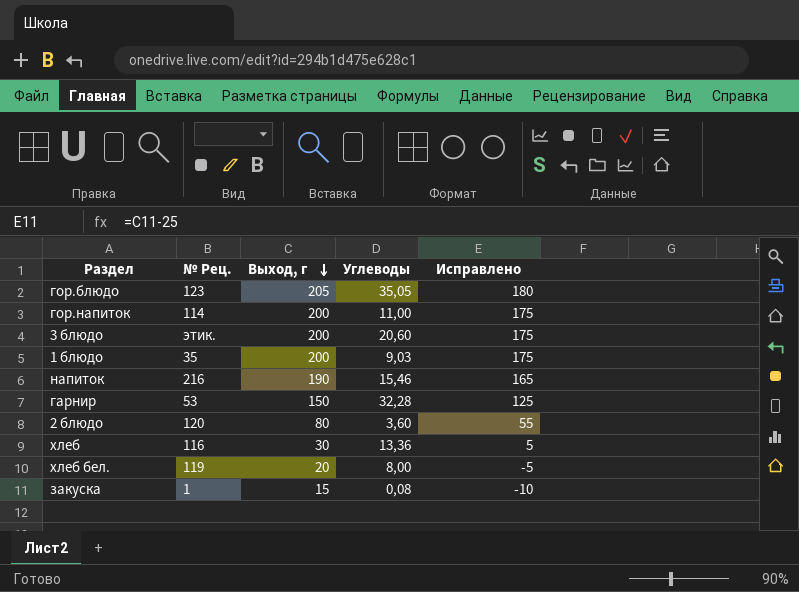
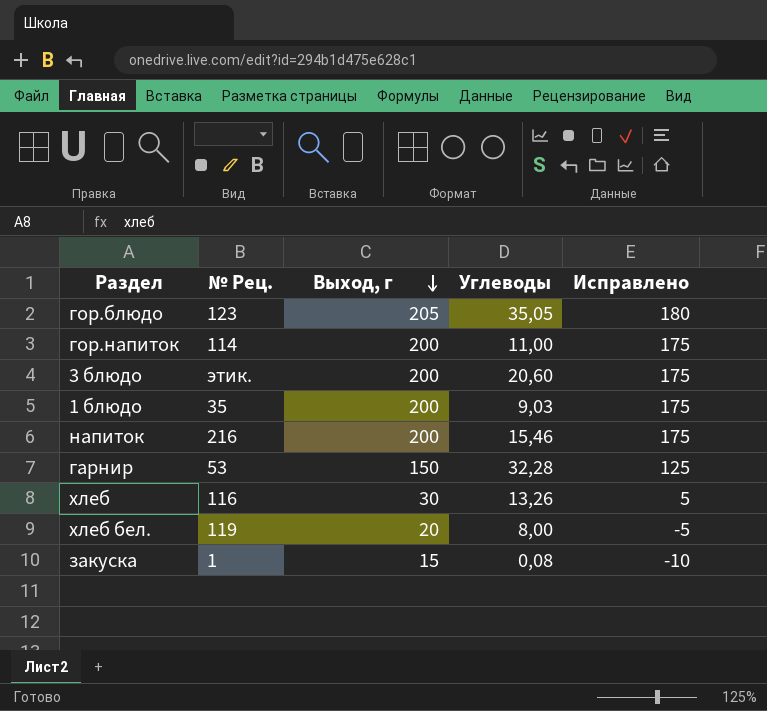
row 2 блюдо: 120 | 80 | 3,60 | 55 -> none
напиток | Выход, г: 190 -> 200
напиток | Исправлено: 165 -> 175
хлеб | Углеводы: 13,36 -> 13,26

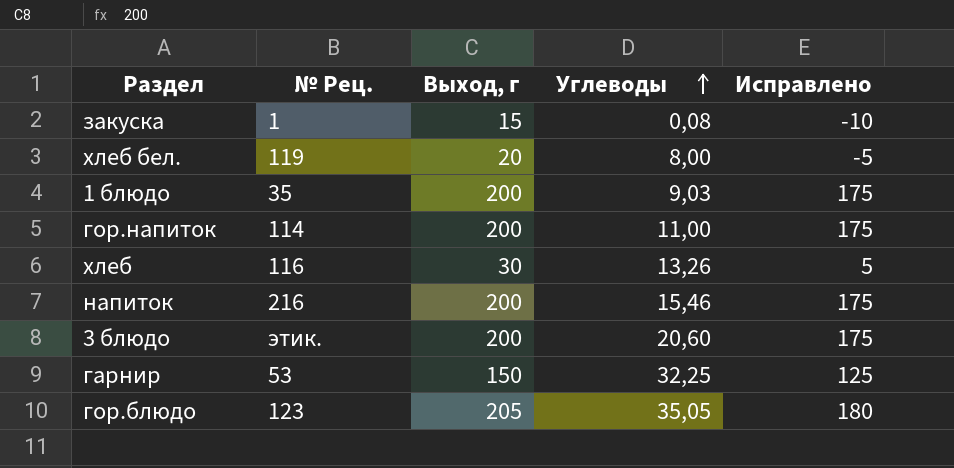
row order: Выход, г descending -> Углеводы ascending
гарнир | Углеводы: 32,28 -> 32,25

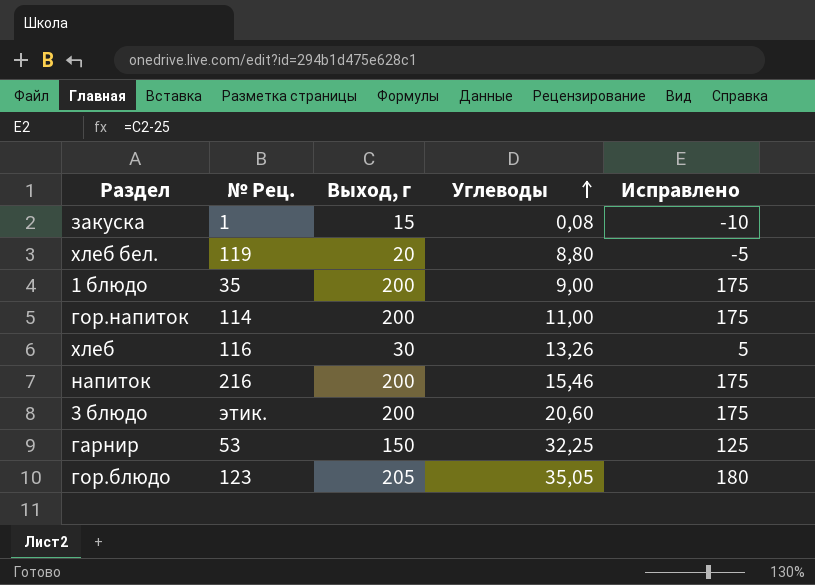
хлеб бел. | Углеводы: 8,00 -> 8,80
1 блюдо | Углеводы: 9,03 -> 9,00

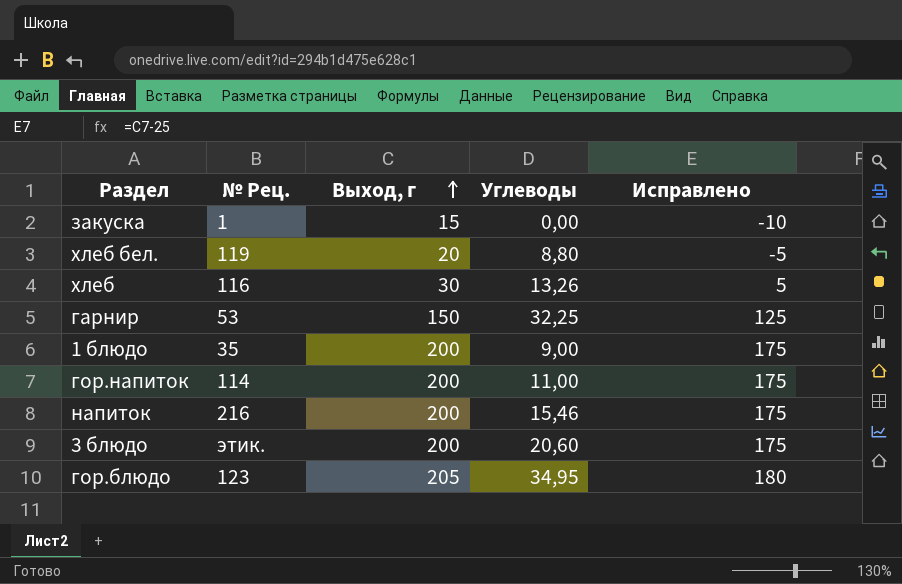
row order: Углеводы ascending -> Выход, г ascending
закуска | Углеводы: 0,08 -> 0,00
гор.блюдо | Углеводы: 35,05 -> 34,95

